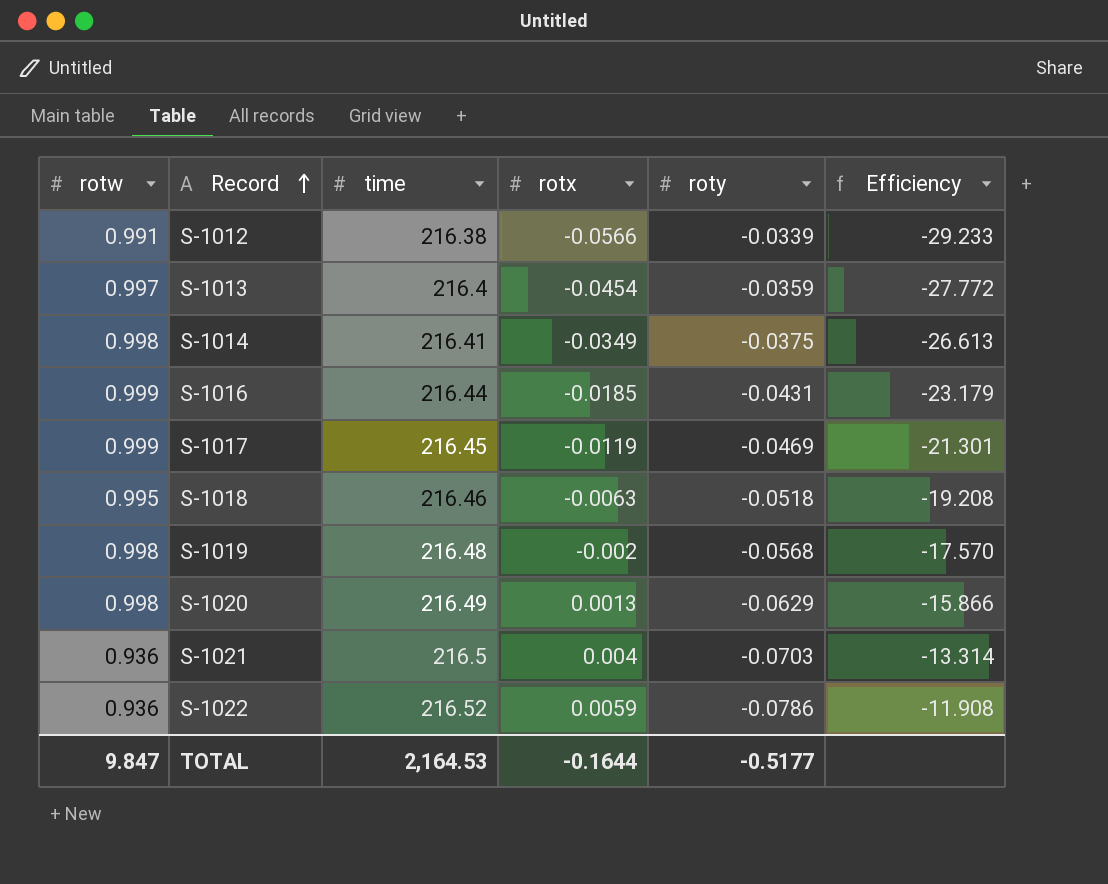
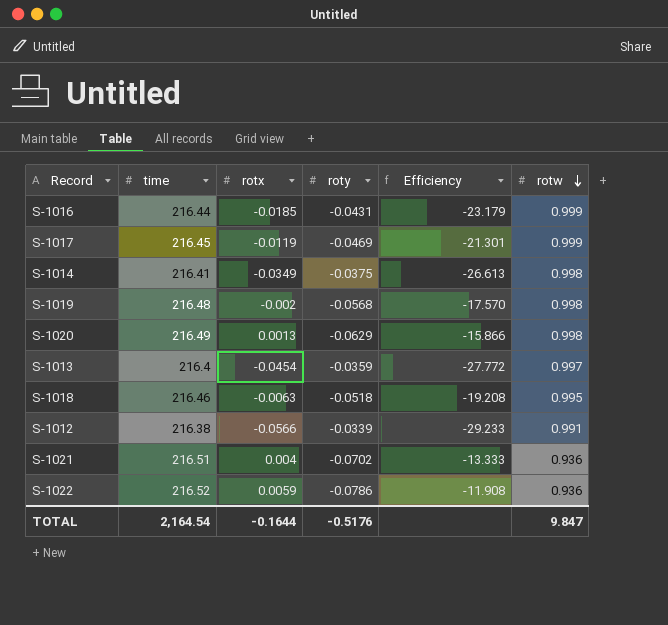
row order: Record ascending -> rotw descending
column rotw | position: 1 -> 6
S-1021 | time: 216.5 -> 216.51
S-1021 | roty: -0.0703 -> -0.0702
S-1021 | Efficiency: -13.314 -> -13.333
TOTAL | time: 2,164.53 -> 2,164.54
TOTAL | roty: -0.5177 -> -0.5176

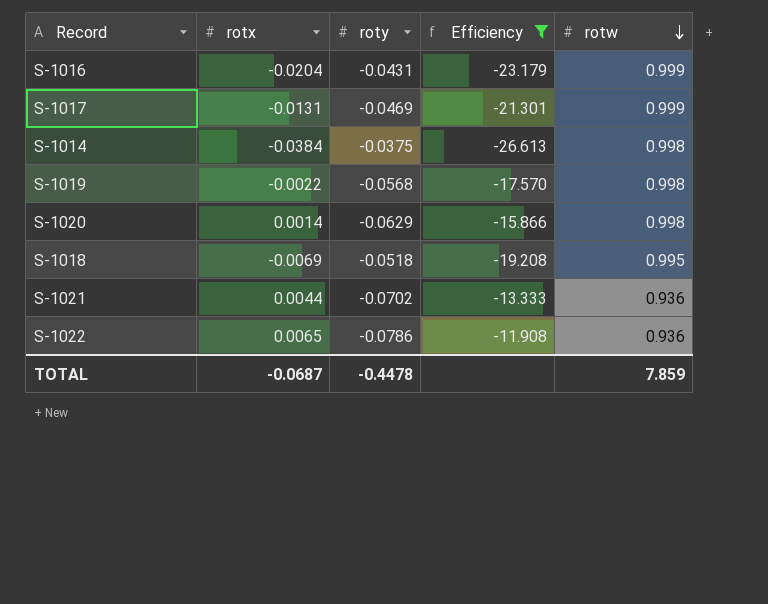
filter: none -> Efficiency >= -26.613
column time | position: 2 -> none
S-1016 | rotx: -0.0185 -> -0.0204
S-1017 | rotx: -0.0119 -> -0.0131
S-1014 | rotx: -0.0349 -> -0.0384
S-1019 | rotx: -0.002 -> -0.0022
S-1020 | rotx: 0.0013 -> 0.0014
S-1018 | rotx: -0.0063 -> -0.0069
S-1021 | rotx: 0.004 -> 0.0044
S-1022 | rotx: 0.0059 -> 0.0065
TOTAL | rotx: -0.1644 -> -0.0687
TOTAL | roty: -0.5176 -> -0.4478
TOTAL | rotw: 9.847 -> 7.859

